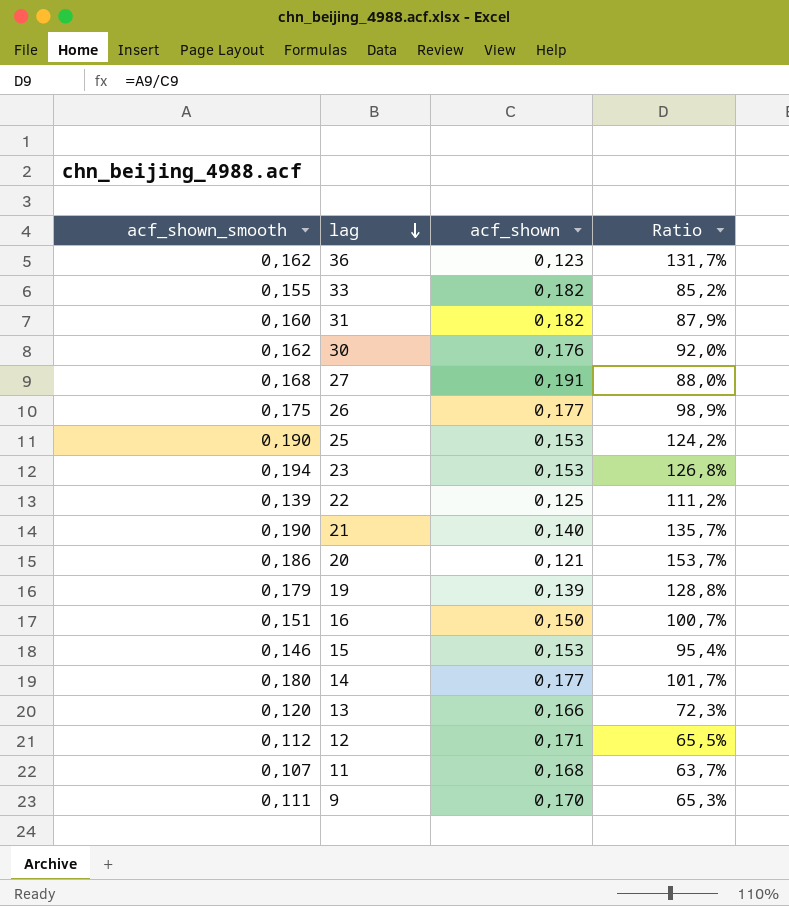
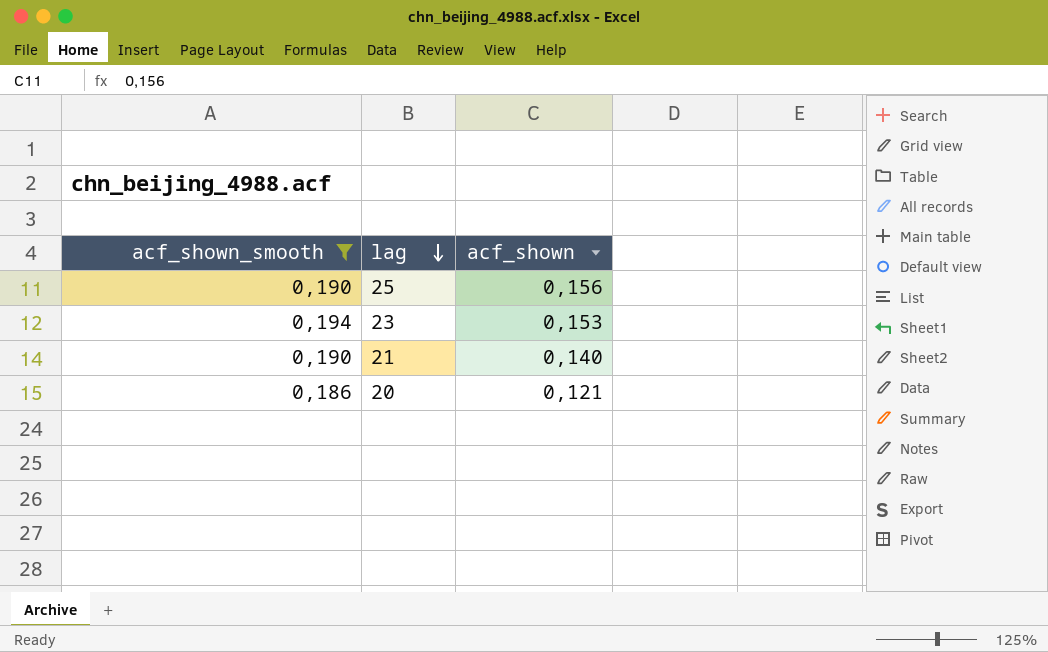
filter: none -> acf_shown_smooth >= 0,186
column Ratio | formula: [acf_shown_smooth] / [acf_shown] -> none
25 | acf_shown: 0,153 -> 0,156

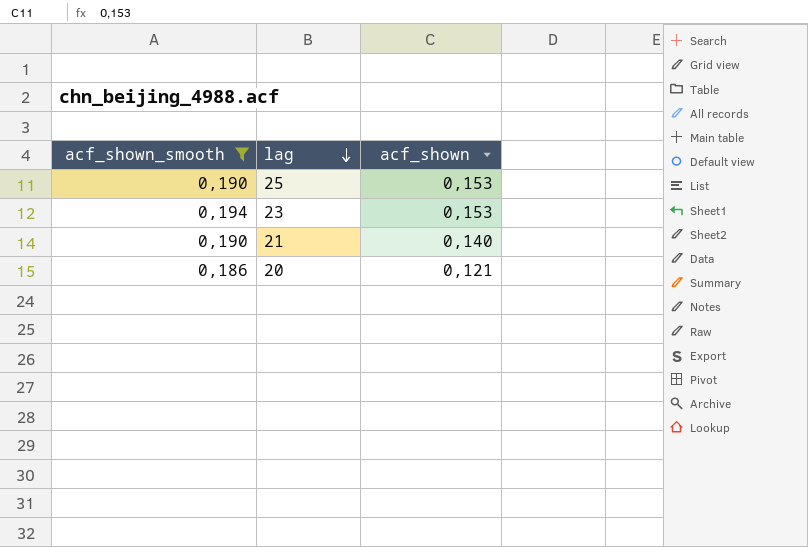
25 | acf_shown: 0,156 -> 0,153

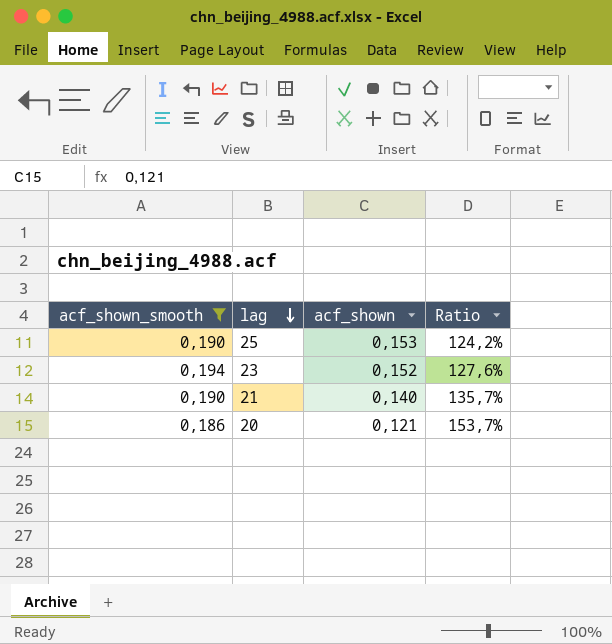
column Ratio | formula: none -> [acf_shown_smooth] / [acf_shown]
23 | acf_shown: 0,153 -> 0,152

